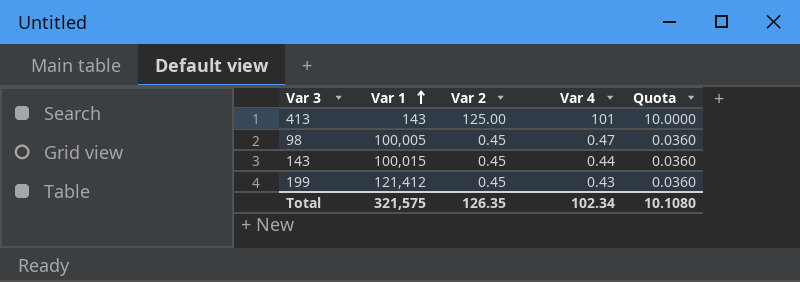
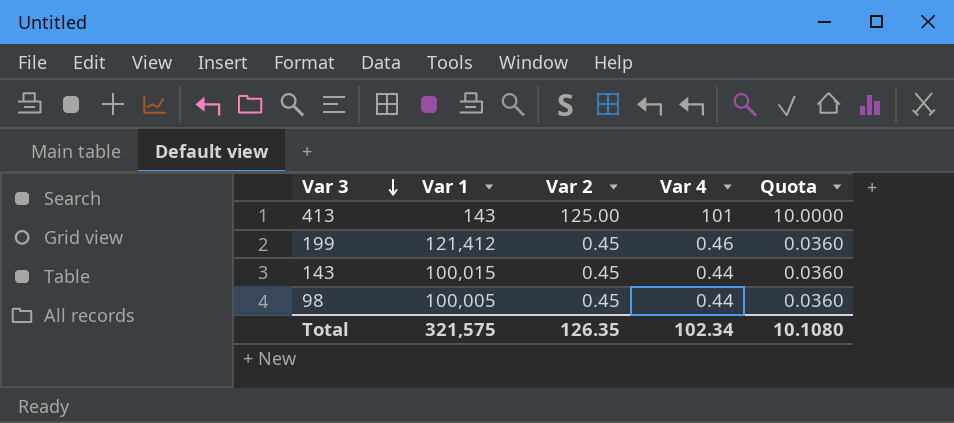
row order: Var 1 ascending -> Var 3 descending
199 | Var 4: 0.43 -> 0.46
98 | Var 4: 0.47 -> 0.44

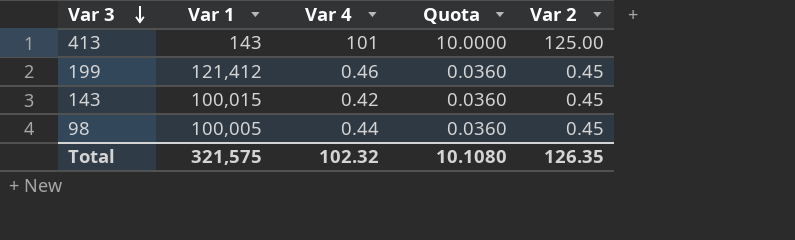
column Var 2 | position: 3 -> 5
143 | Var 4: 0.44 -> 0.42
Total | Var 4: 102.34 -> 102.32

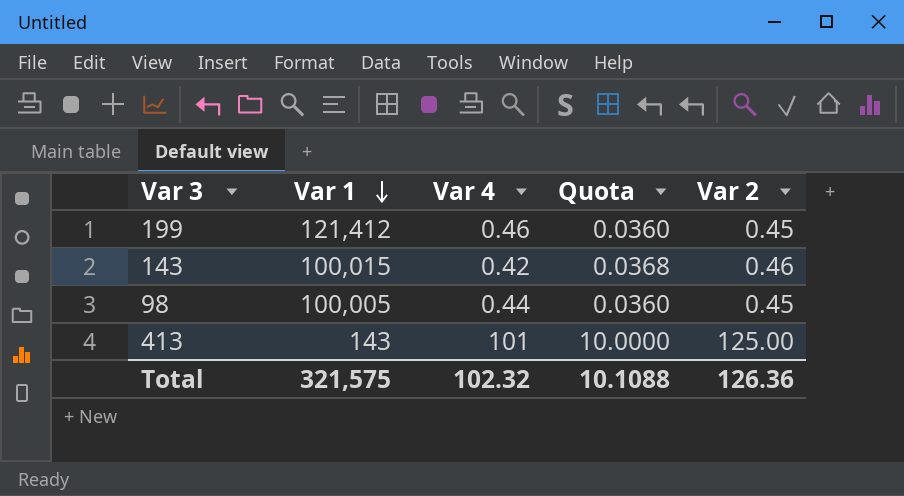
row order: Var 3 descending -> Var 1 descending
143 | Quota: 0.0360 -> 0.0368
143 | Var 2: 0.45 -> 0.46
Total | Quota: 10.1080 -> 10.1088
Total | Var 2: 126.35 -> 126.36

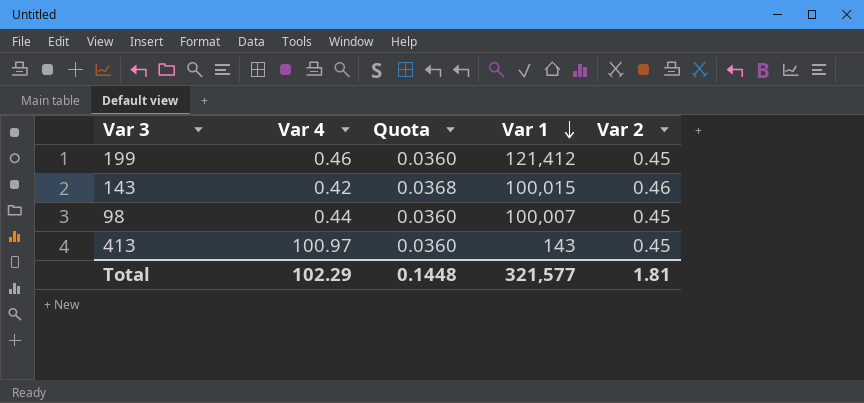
column Var 1 | position: 2 -> 4
98 | Var 1: 100,005 -> 100,007
413 | Var 4: 101 -> 100.97
413 | Quota: 10.0000 -> 0.0360
413 | Var 2: 125.00 -> 0.45
Total | Var 4: 102.32 -> 102.29
Total | Quota: 10.1088 -> 0.1448
Total | Var 1: 321,575 -> 321,577
Total | Var 2: 126.36 -> 1.81

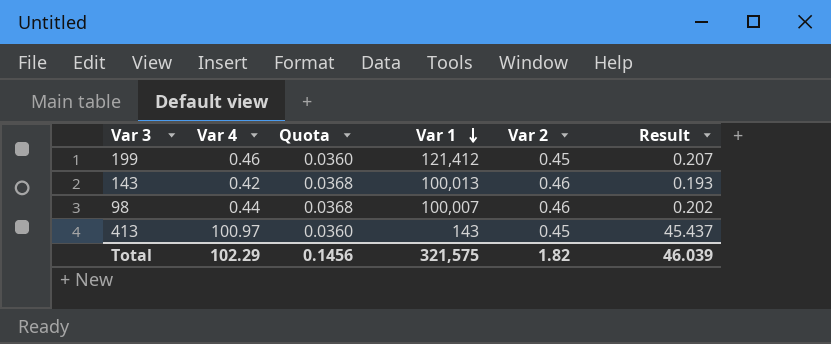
column Result | formula: none -> [Var 4] * [Var 2]
143 | Var 1: 100,015 -> 100,013
98 | Quota: 0.0360 -> 0.0368
98 | Var 2: 0.45 -> 0.46
Total | Quota: 0.1448 -> 0.1456
Total | Var 1: 321,577 -> 321,575
Total | Var 2: 1.81 -> 1.82

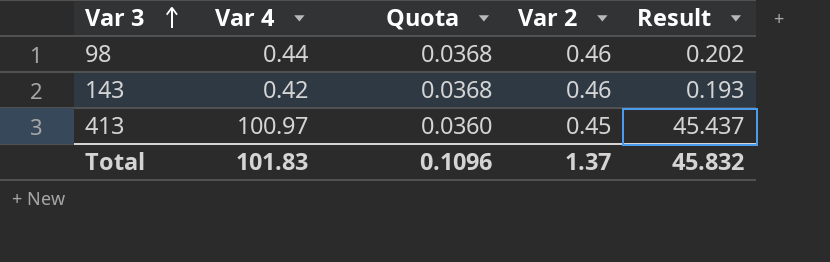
row order: Var 1 descending -> Var 3 ascending
column Var 1 | position: 4 -> none
row 199: 0.46 | 0.0360 | 121,412 | 0.45 | 0.207 -> none
Total | Var 4: 102.29 -> 101.83
Total | Quota: 0.1456 -> 0.1096
Total | Var 2: 1.82 -> 1.37
Total | Result: 46.039 -> 45.832

